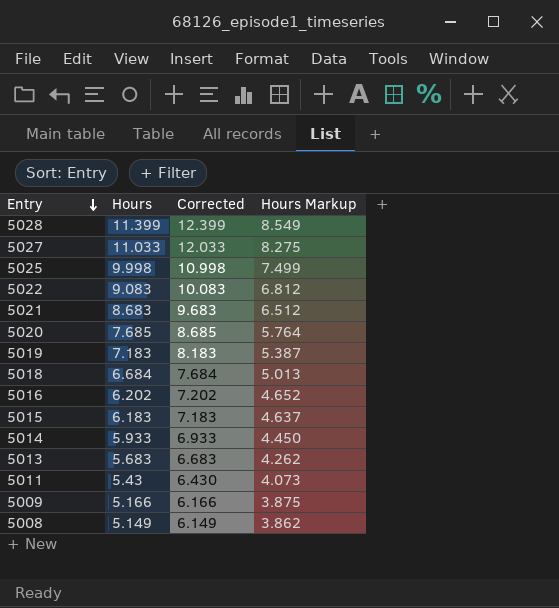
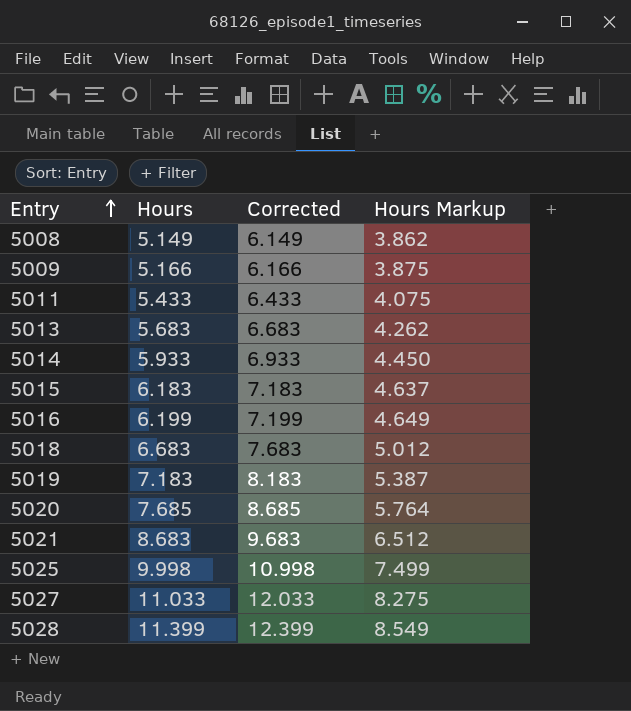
row order: Entry descending -> Entry ascending
row 5022: 9.083 | 10.083 | 6.812 -> none
5011 | Hours: 5.43 -> 5.433
5011 | Corrected: 6.430 -> 6.433
5011 | Hours Markup: 4.073 -> 4.075
5016 | Hours: 6.202 -> 6.199
5016 | Corrected: 7.202 -> 7.199
5016 | Hours Markup: 4.652 -> 4.649
5018 | Hours: 6.684 -> 6.683
5018 | Corrected: 7.684 -> 7.683
5018 | Hours Markup: 5.013 -> 5.012

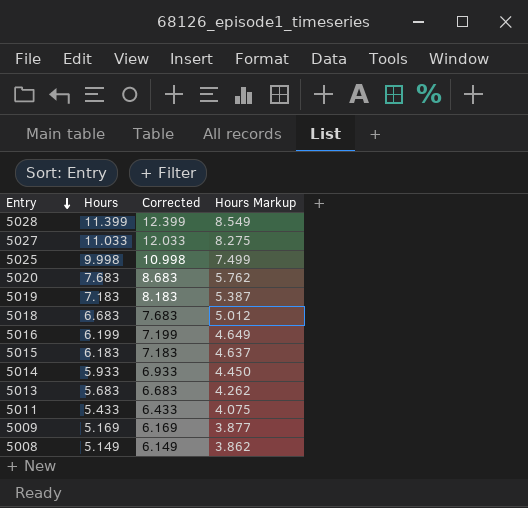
row order: Entry ascending -> Entry descending
row 5021: 8.683 | 9.683 | 6.512 -> none
5020 | Hours: 7.685 -> 7.683
5020 | Corrected: 8.685 -> 8.683
5020 | Hours Markup: 5.764 -> 5.762
5009 | Hours: 5.166 -> 5.169
5009 | Corrected: 6.166 -> 6.169
5009 | Hours Markup: 3.875 -> 3.877

